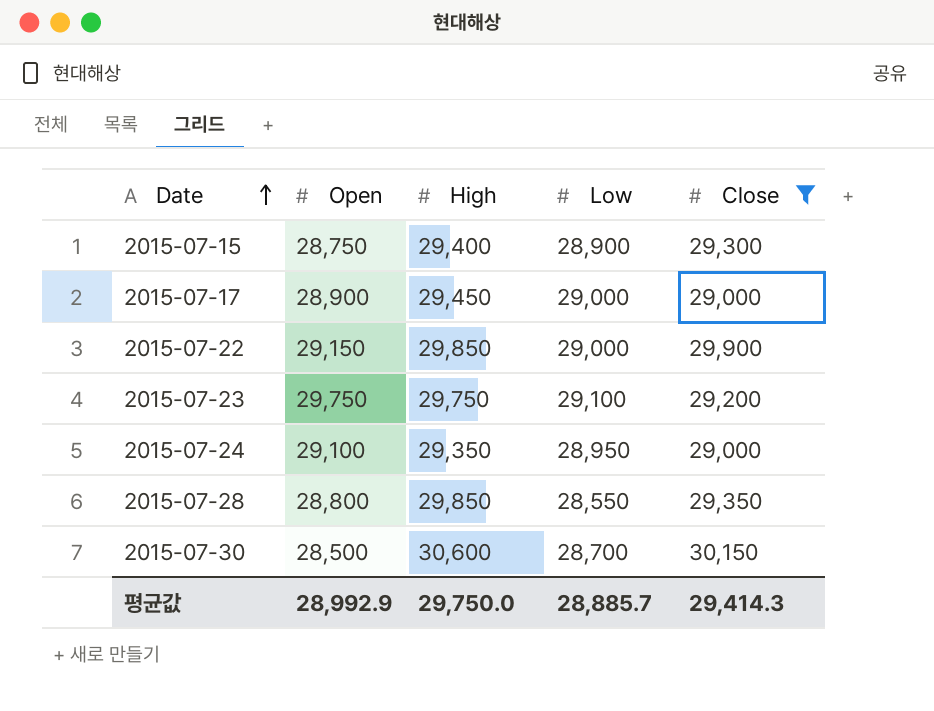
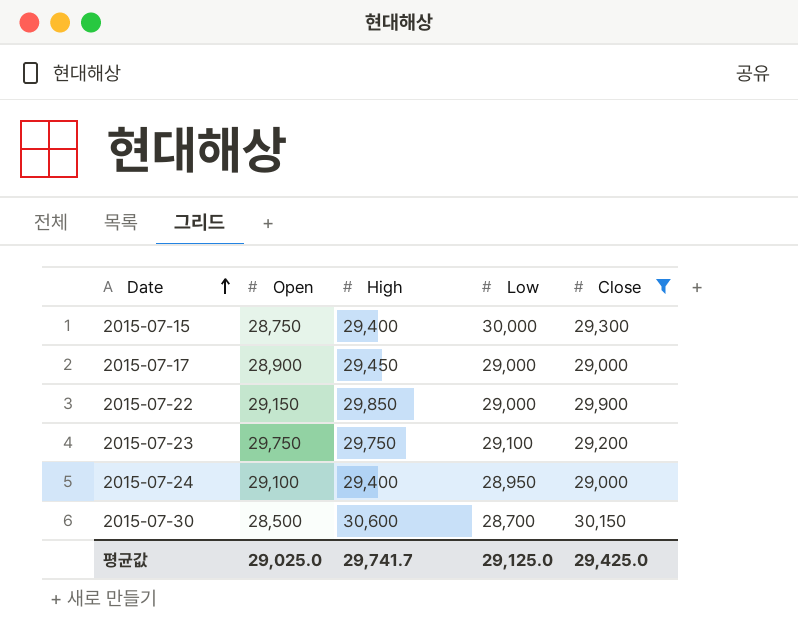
row 2015-07-28: 28,800 | 29,850 | 28,550 | 29,350 -> none
2015-07-15 | Low: 28,900 -> 30,000
2015-07-24 | High: 29,350 -> 29,400
평균값 | Open: 28,992.9 -> 29,025.0
평균값 | High: 29,750.0 -> 29,741.7
평균값 | Low: 28,885.7 -> 29,125.0
평균값 | Close: 29,414.3 -> 29,425.0

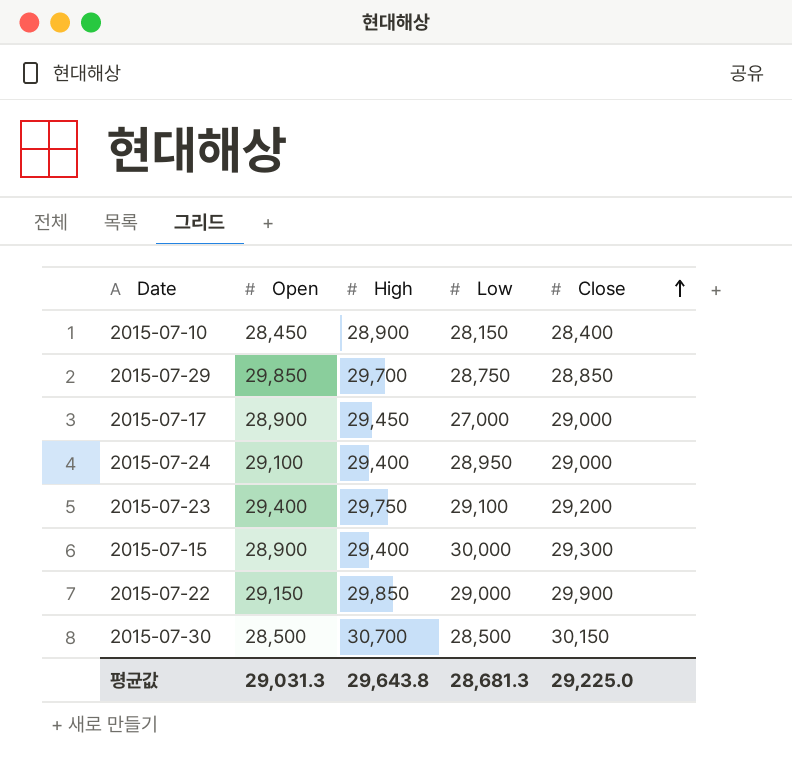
filter: Close >= 29,000 -> none
row order: Date ascending -> Close ascending
2015-07-17 | Low: 29,000 -> 27,000
2015-07-23 | Open: 29,750 -> 29,400
2015-07-15 | Open: 28,750 -> 28,900
2015-07-30 | High: 30,600 -> 30,700
2015-07-30 | Low: 28,700 -> 28,500
평균값 | Open: 29,025.0 -> 29,031.3
평균값 | High: 29,741.7 -> 29,643.8
평균값 | Low: 29,125.0 -> 28,681.3
평균값 | Close: 29,425.0 -> 29,225.0

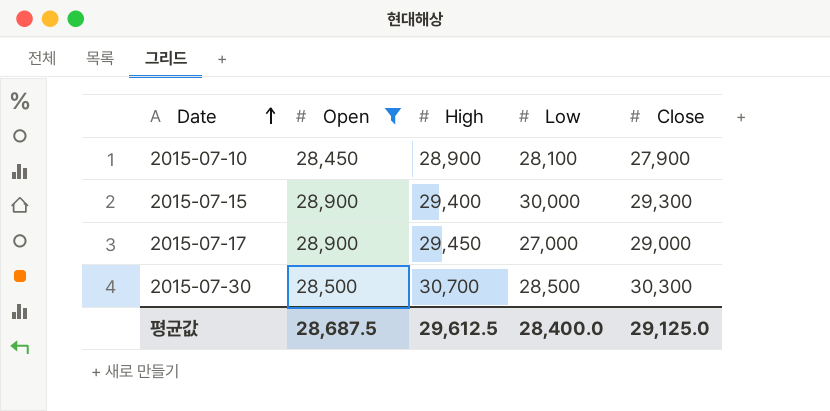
filter: none -> Open <= 28,900
row order: Close ascending -> Date ascending
2015-07-10 | Low: 28,150 -> 28,100
2015-07-10 | Close: 28,400 -> 27,900
2015-07-30 | Close: 30,150 -> 30,300
평균값 | Open: 29,031.3 -> 28,687.5
평균값 | High: 29,643.8 -> 29,612.5
평균값 | Low: 28,681.3 -> 28,400.0
평균값 | Close: 29,225.0 -> 29,125.0

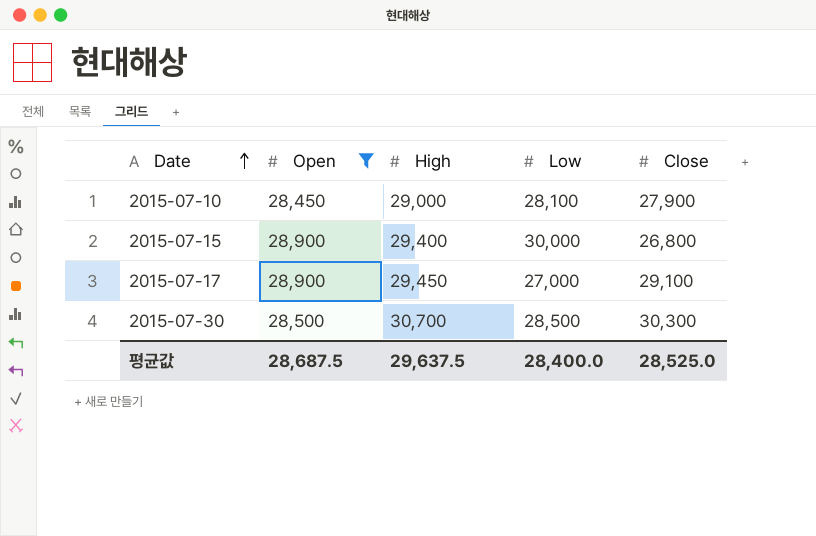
2015-07-10 | High: 28,900 -> 29,000
2015-07-15 | Close: 29,300 -> 26,800
2015-07-17 | Close: 29,000 -> 29,100
평균값 | High: 29,612.5 -> 29,637.5
평균값 | Close: 29,125.0 -> 28,525.0

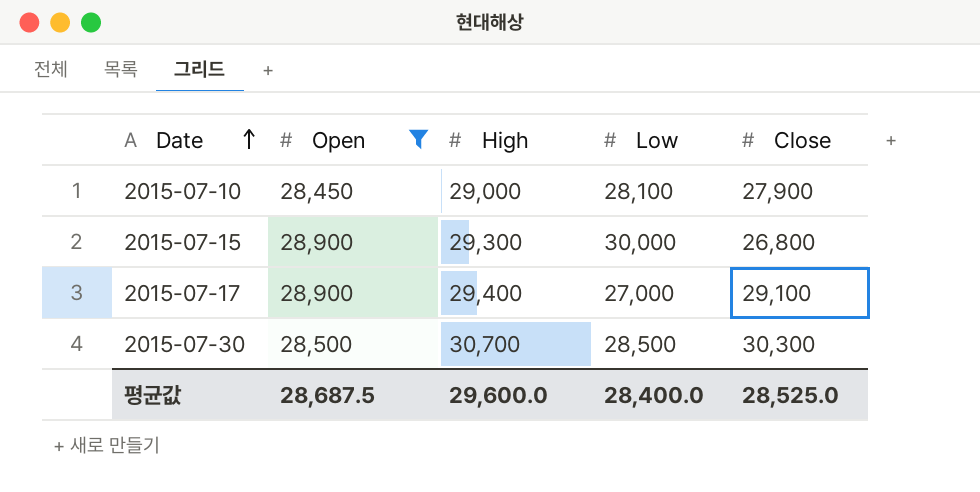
2015-07-15 | High: 29,400 -> 29,300
2015-07-17 | High: 29,450 -> 29,400
평균값 | High: 29,637.5 -> 29,600.0

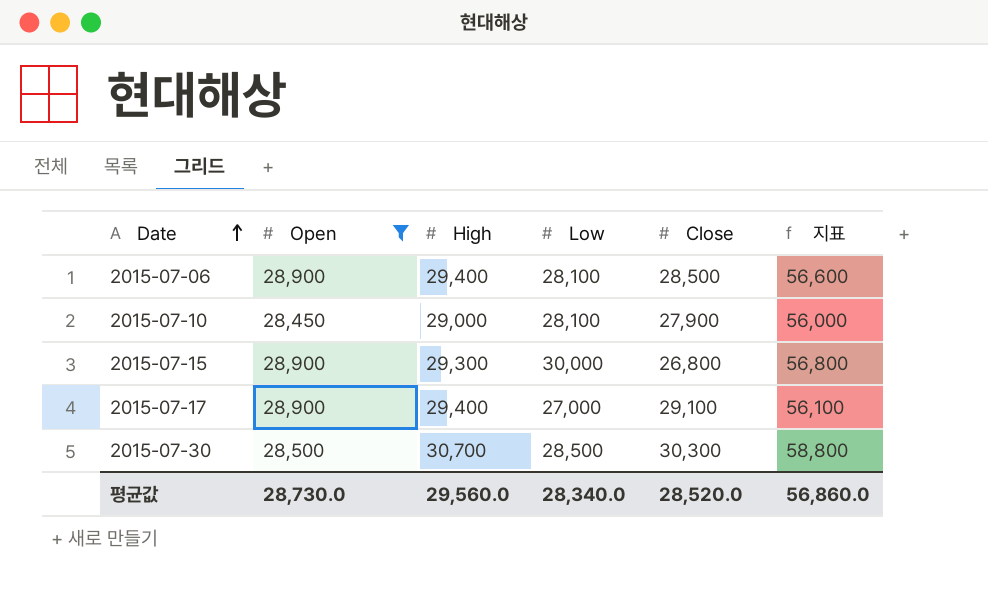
column 지표 | formula: none -> [Low] + [Close]
row 2015-07-06: none -> 28,900 | 29,400 | 28,100 | 28,500 | 56,600
평균값 | Open: 28,687.5 -> 28,730.0
평균값 | High: 29,600.0 -> 29,560.0
평균값 | Low: 28,400.0 -> 28,340.0
평균값 | Close: 28,525.0 -> 28,520.0

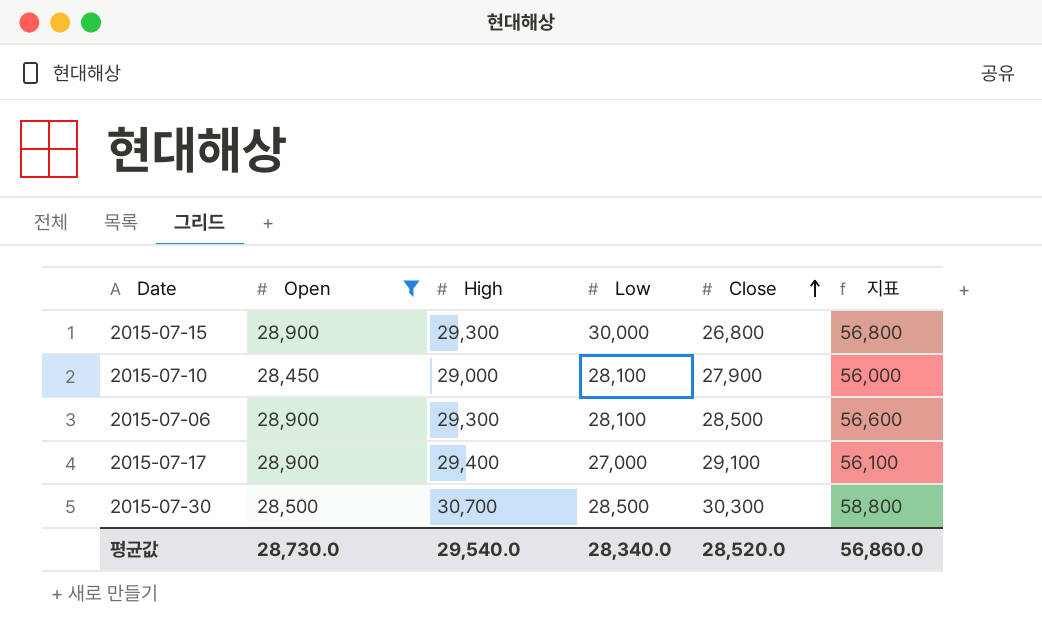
row order: Date ascending -> Close ascending
2015-07-06 | High: 29,400 -> 29,300
평균값 | High: 29,560.0 -> 29,540.0

